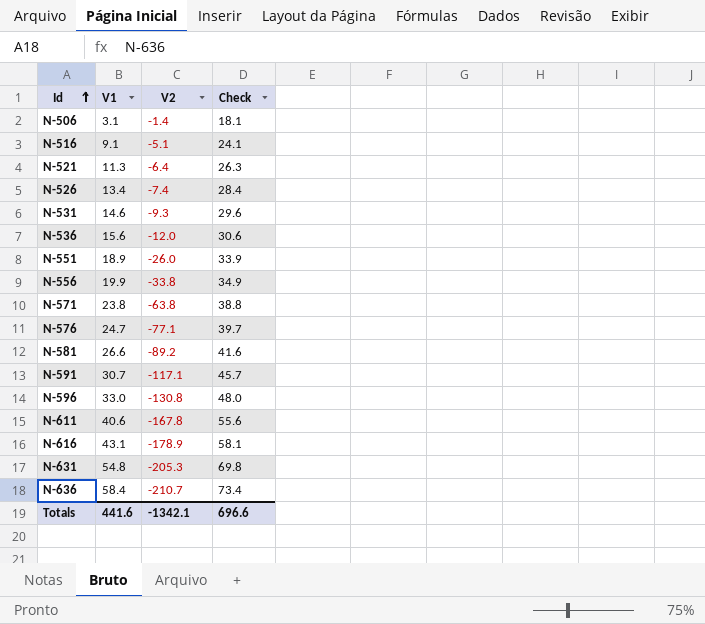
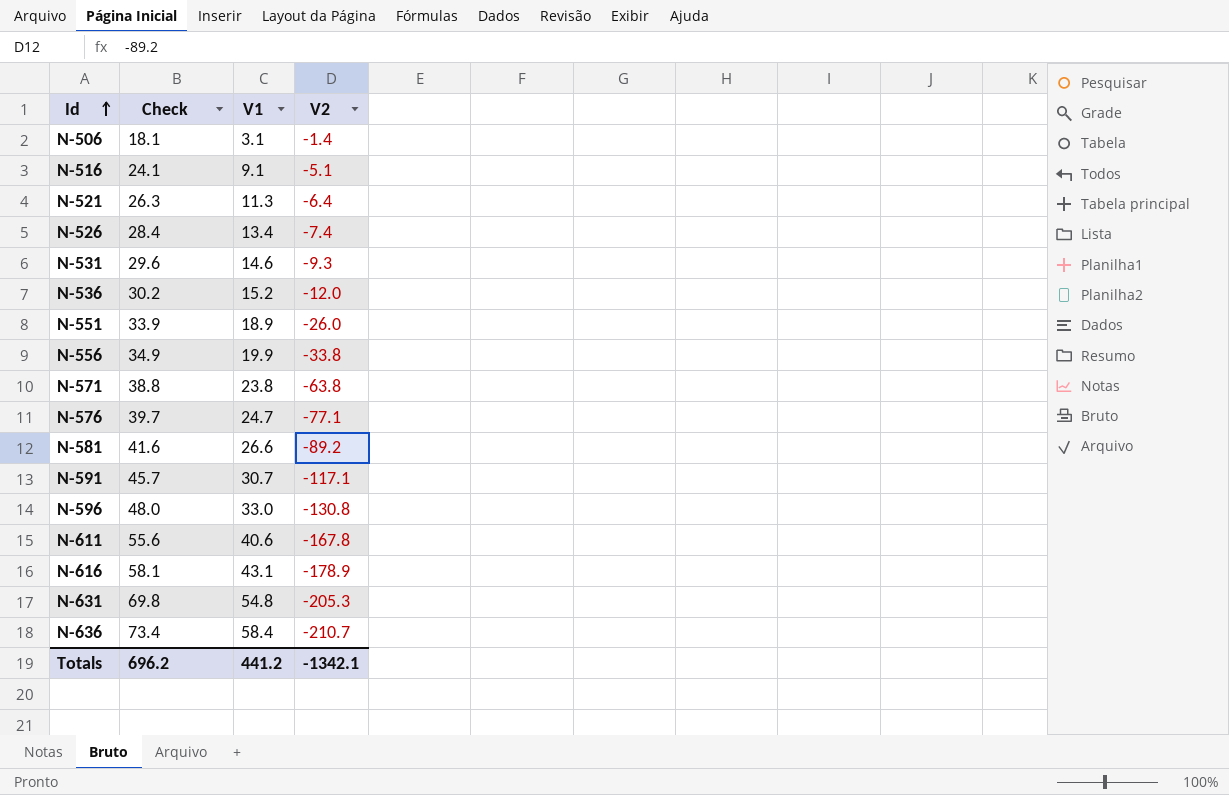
column Check | position: 4 -> 2
N-536 | Check: 30.6 -> 30.2
N-536 | V1: 15.6 -> 15.2
Totals | Check: 696.6 -> 696.2
Totals | V1: 441.6 -> 441.2

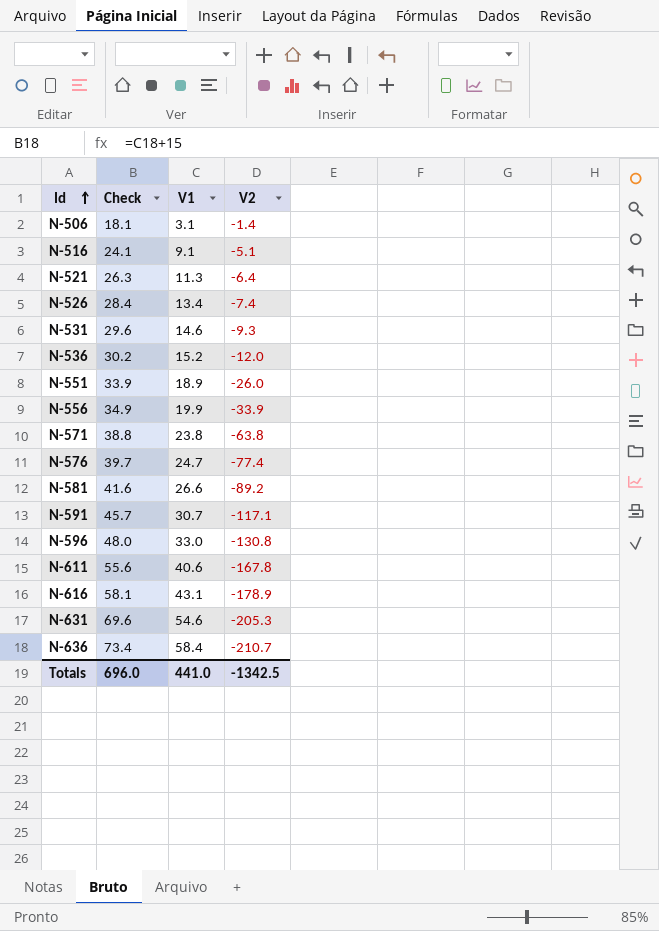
N-556 | V2: -33.8 -> -33.9
N-576 | V2: -77.1 -> -77.4
N-631 | Check: 69.8 -> 69.6
N-631 | V1: 54.8 -> 54.6
Totals | Check: 696.2 -> 696.0
Totals | V1: 441.2 -> 441.0
Totals | V2: -1342.1 -> -1342.5

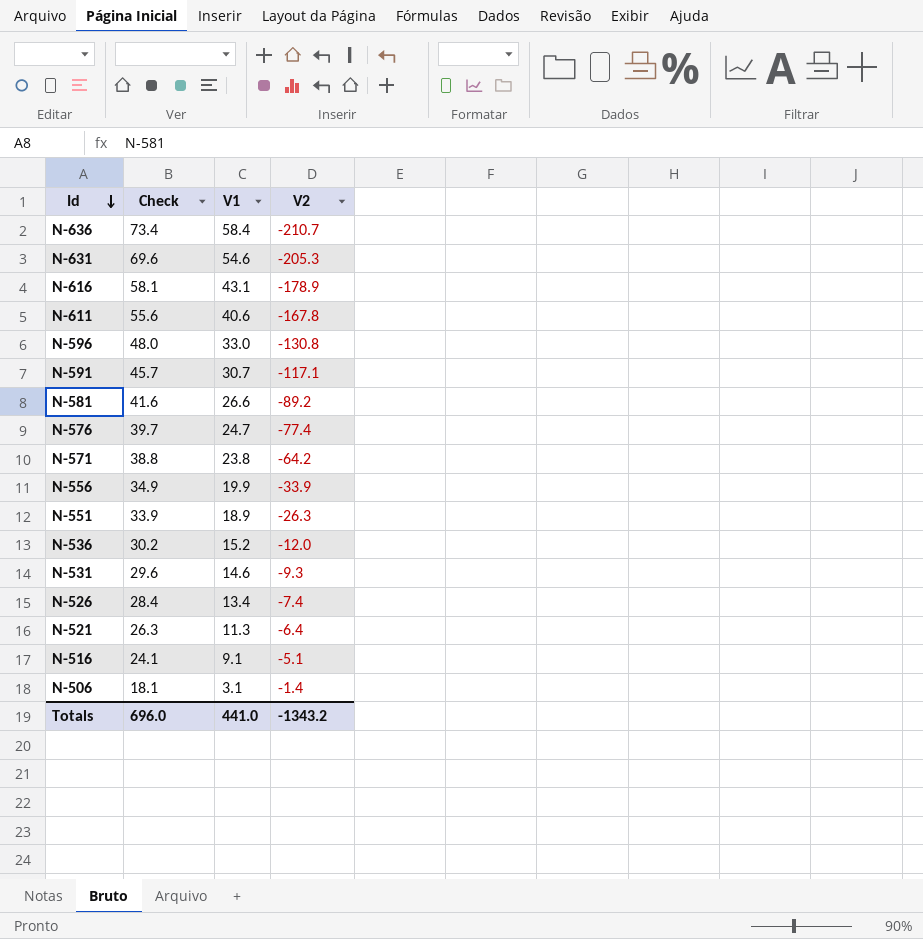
row order: Id ascending -> Id descending
N-571 | V2: -63.8 -> -64.2
N-551 | V2: -26.0 -> -26.3
Totals | V2: -1342.5 -> -1343.2

